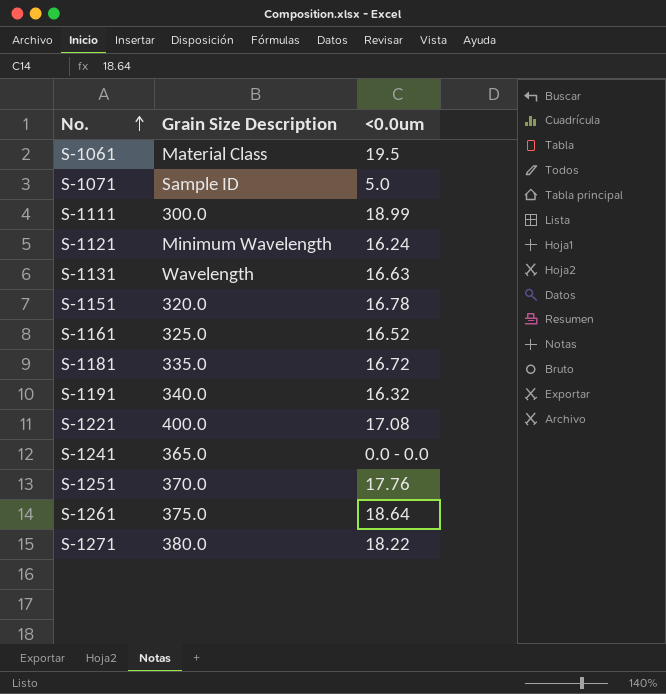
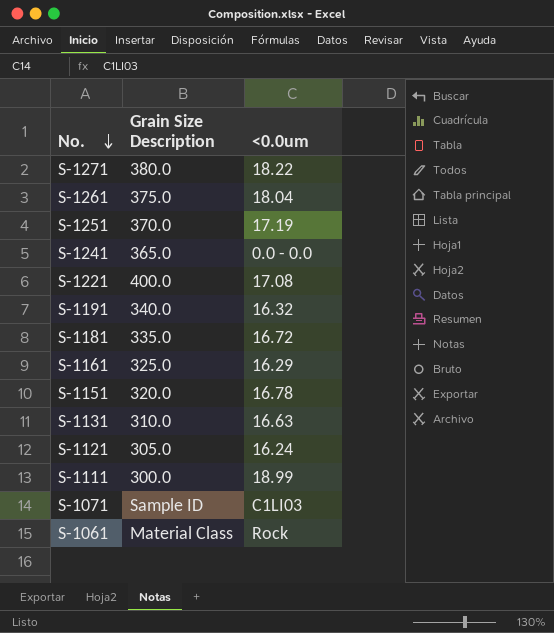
row order: No. ascending -> No. descending
S-1261 | <0.0um: 18.64 -> 18.04
S-1251 | <0.0um: 17.76 -> 17.19
S-1161 | <0.0um: 16.52 -> 16.29
S-1131 | Grain Size Description: Wavelength -> 310.0
S-1121 | Grain Size Description: Minimum Wavelength -> 305.0
S-1071 | <0.0um: 5.0 -> C1LI03
S-1061 | <0.0um: 19.5 -> Rock

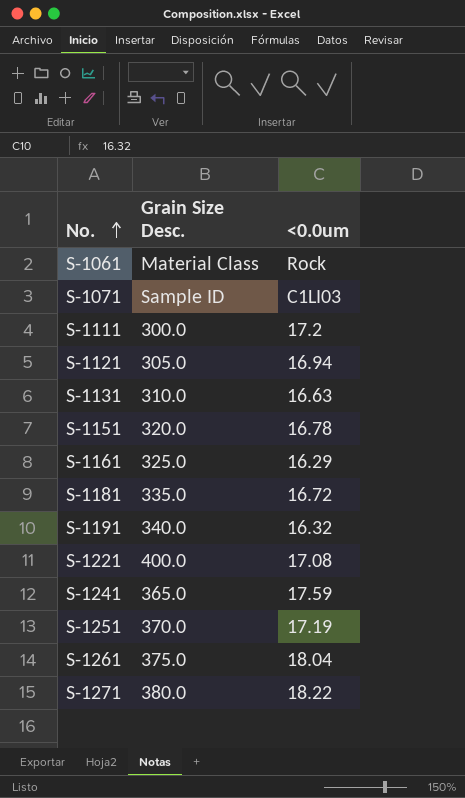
row order: No. descending -> No. ascending
column name: Grain Size Description -> Grain Size Desc.
S-1111 | <0.0um: 18.99 -> 17.2
S-1121 | <0.0um: 16.24 -> 16.94
S-1241 | <0.0um: 0.0 - 0.0 -> 17.59

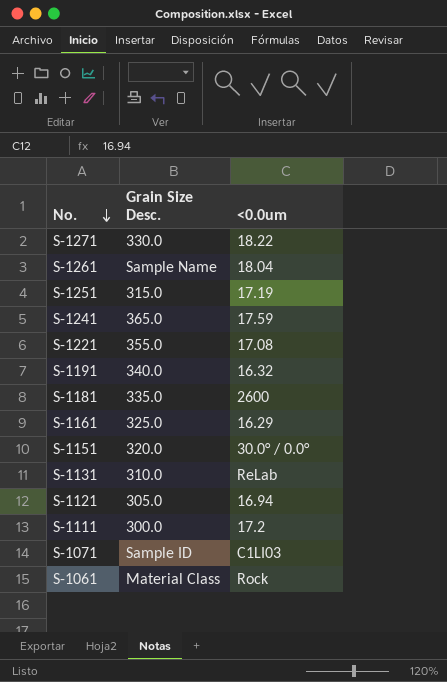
row order: No. ascending -> No. descending
S-1271 | Grain Size Desc.: 380.0 -> 330.0
S-1261 | Grain Size Desc.: 375.0 -> Sample Name
S-1251 | Grain Size Desc.: 370.0 -> 315.0
S-1221 | Grain Size Desc.: 400.0 -> 355.0
S-1181 | <0.0um: 16.72 -> 2600
S-1151 | <0.0um: 16.78 -> 30.0° / 0.0°
S-1131 | <0.0um: 16.63 -> ReLab

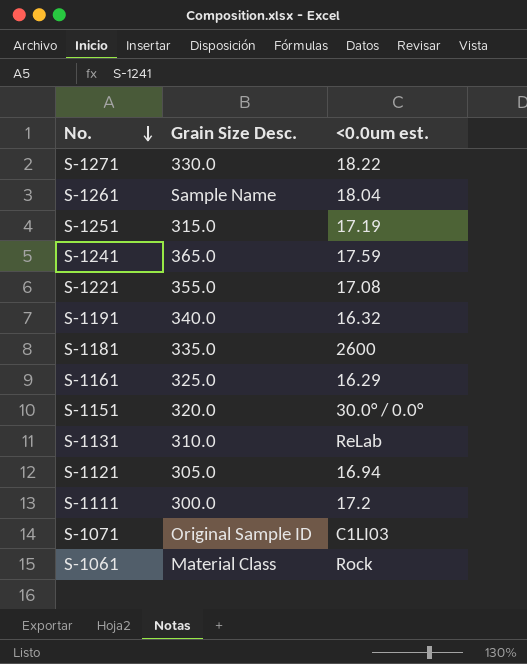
column name: <0.0um -> <0.0um est.
S-1071 | Grain Size Desc.: Sample ID -> Original Sample ID

